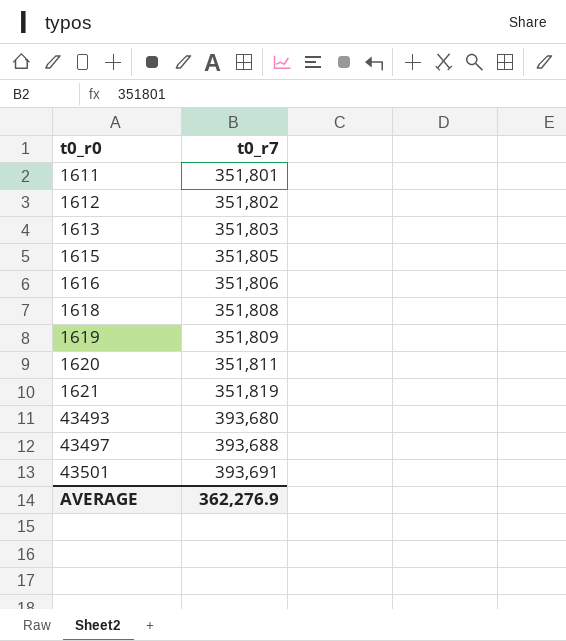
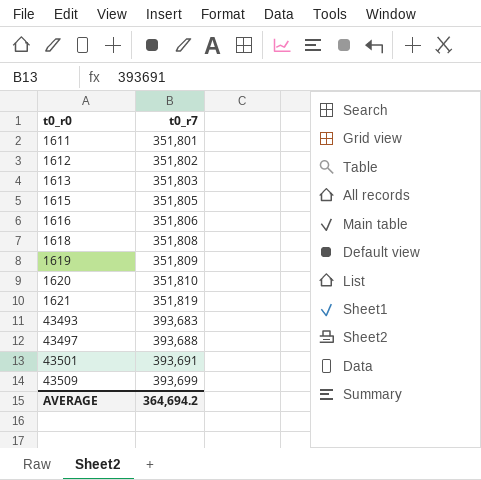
1620 | t0_r7: 351,811 -> 351,810
43493 | t0_r7: 393,680 -> 393,683
row 43509: none -> 393,699
AVERAGE | t0_r7: 362,276.9 -> 364,694.2

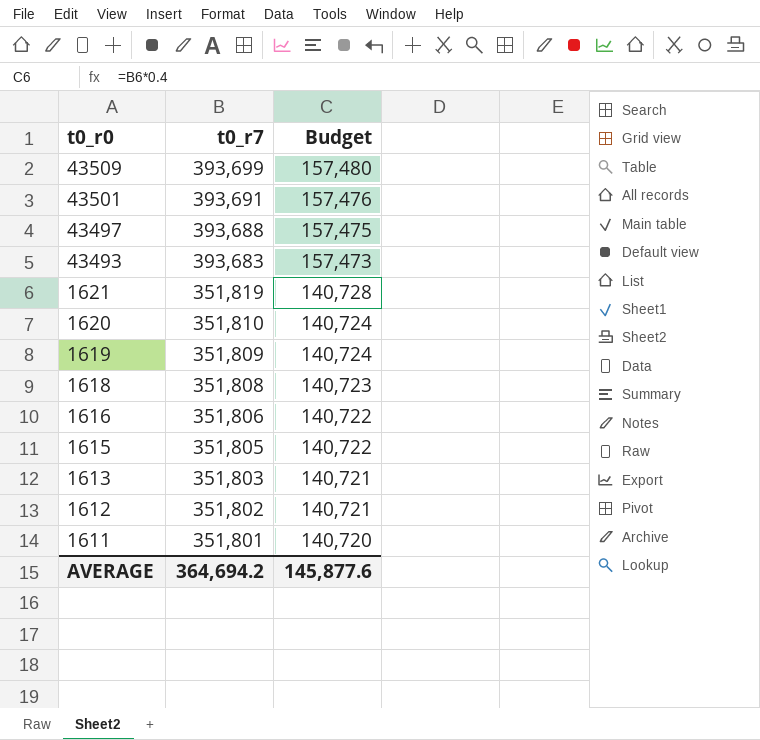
row order: t0_r0 ascending -> t0_r0 descending
column Budget | formula: none -> [t0_r7] * 0.4

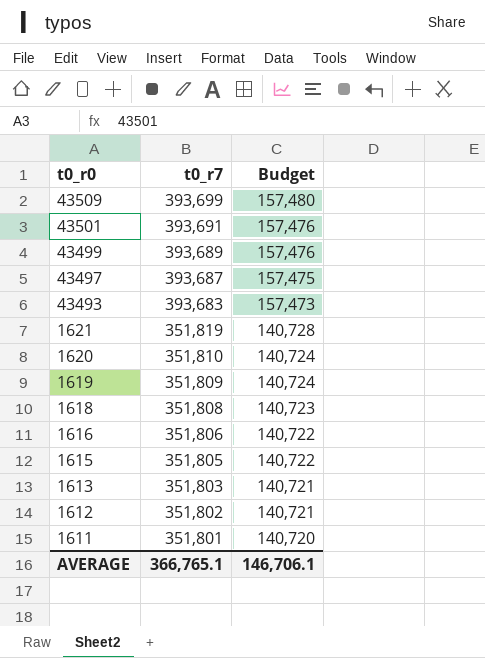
row 43499: none -> 393,689 | 157,476
43497 | t0_r7: 393,688 -> 393,687
AVERAGE | t0_r7: 364,694.2 -> 366,765.1
AVERAGE | Budget: 145,877.6 -> 146,706.1

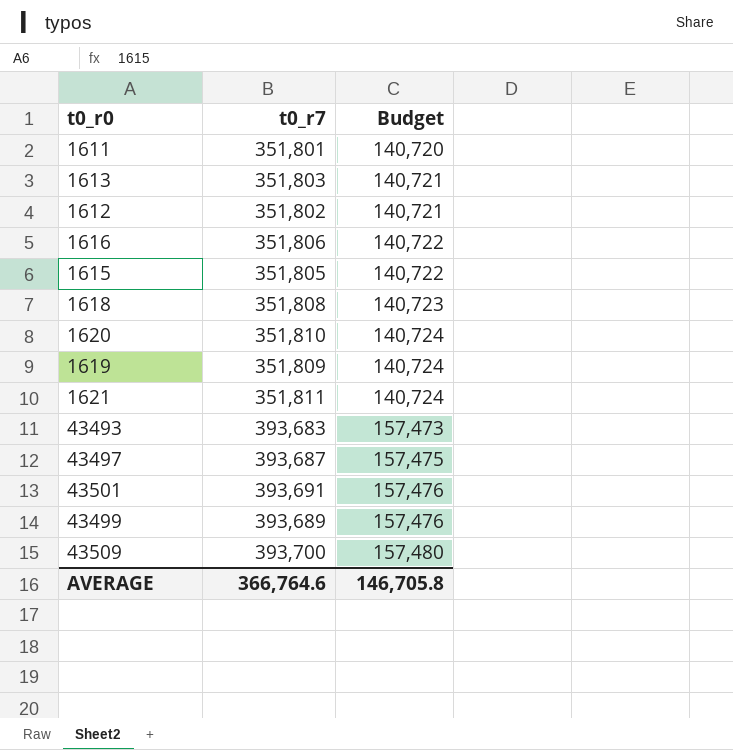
row order: t0_r0 descending -> Budget ascending
1621 | t0_r7: 351,819 -> 351,811
1621 | Budget: 140,728 -> 140,724
43509 | t0_r7: 393,699 -> 393,700
AVERAGE | t0_r7: 366,765.1 -> 366,764.6
AVERAGE | Budget: 146,706.1 -> 146,705.8

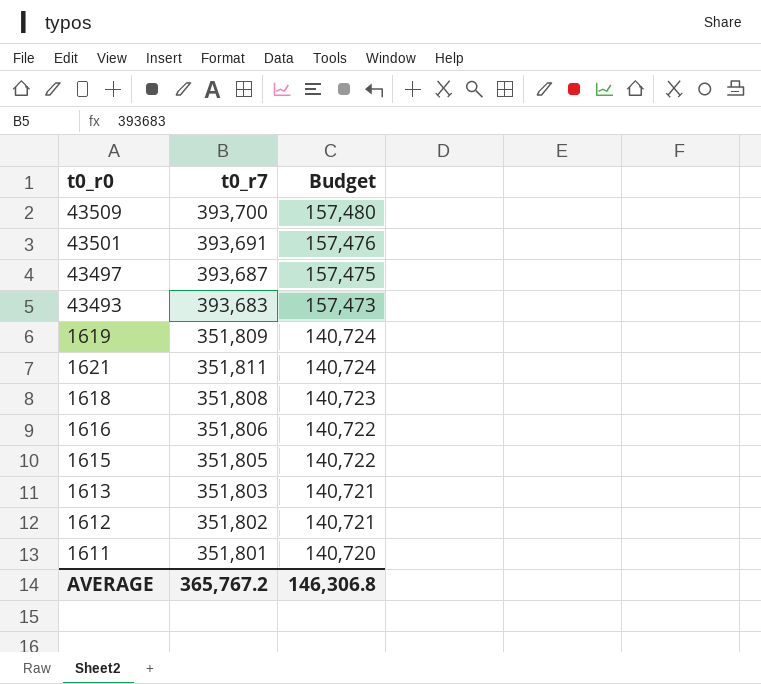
row order: Budget ascending -> Budget descending
row 1620: 351,810 | 140,724 -> none
row 43499: 393,689 | 157,476 -> none
AVERAGE | t0_r7: 366,764.6 -> 365,767.2
AVERAGE | Budget: 146,705.8 -> 146,306.8

